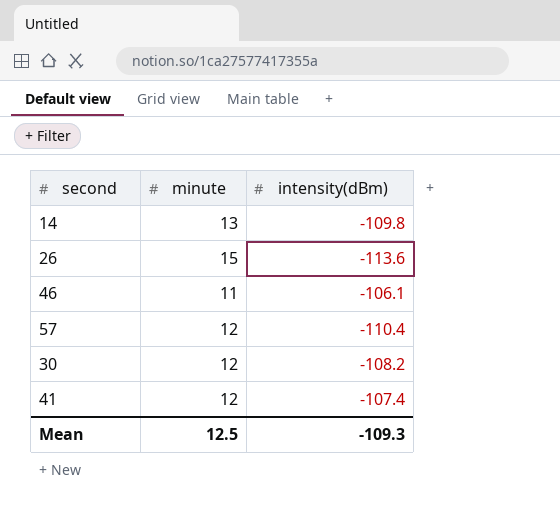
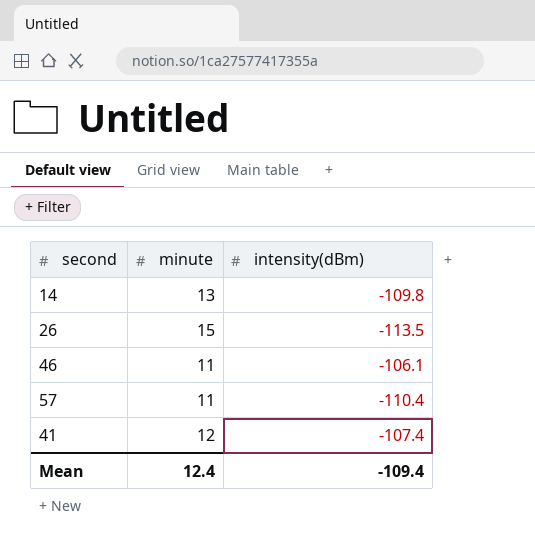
row 30: 12 | -108.2 -> none
26 | intensity(dBm): -113.6 -> -113.5
57 | minute: 12 -> 11
Mean | minute: 12.5 -> 12.4
Mean | intensity(dBm): -109.3 -> -109.4

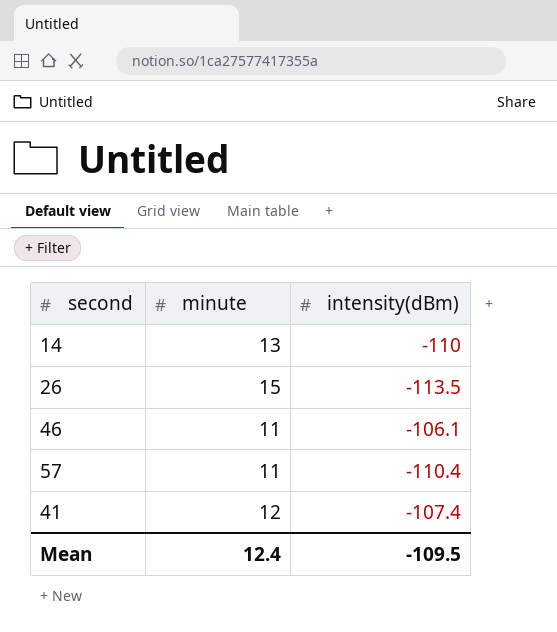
14 | intensity(dBm): -109.8 -> -110
Mean | intensity(dBm): -109.4 -> -109.5

